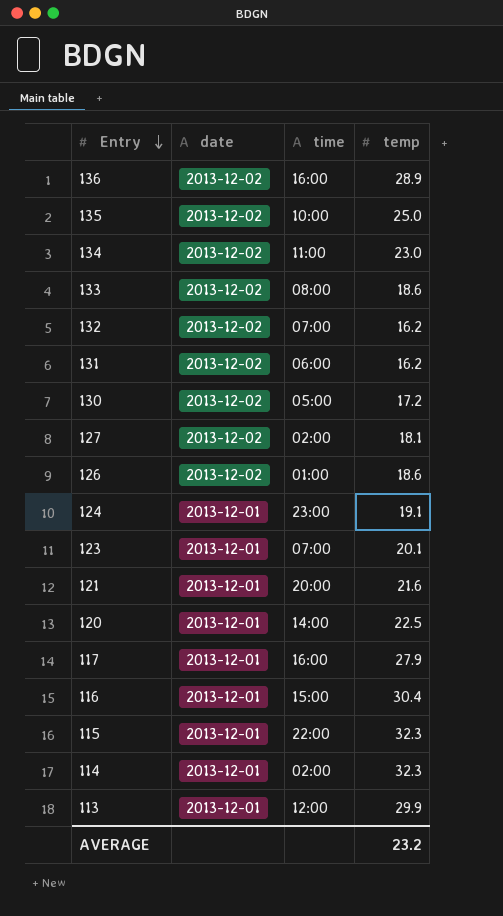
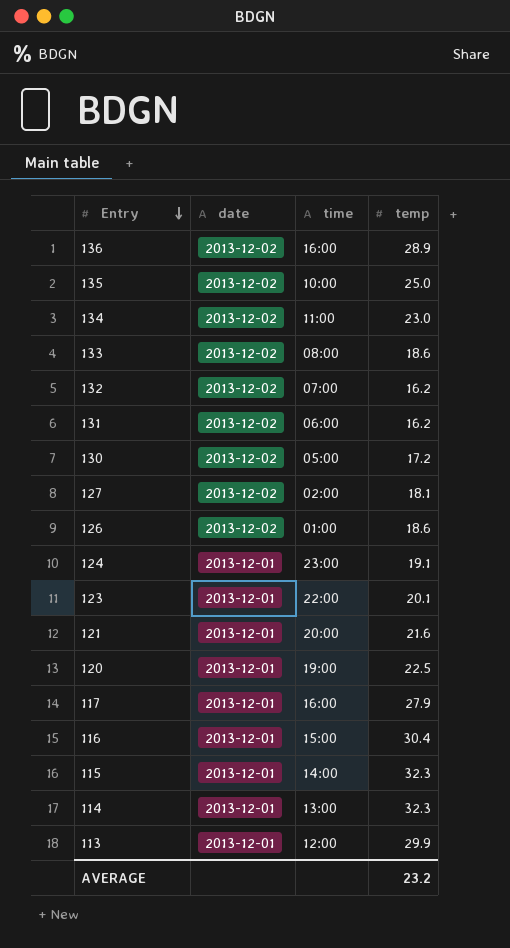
123 | time: 07:00 -> 22:00
120 | time: 14:00 -> 19:00
115 | time: 22:00 -> 14:00
114 | time: 02:00 -> 13:00

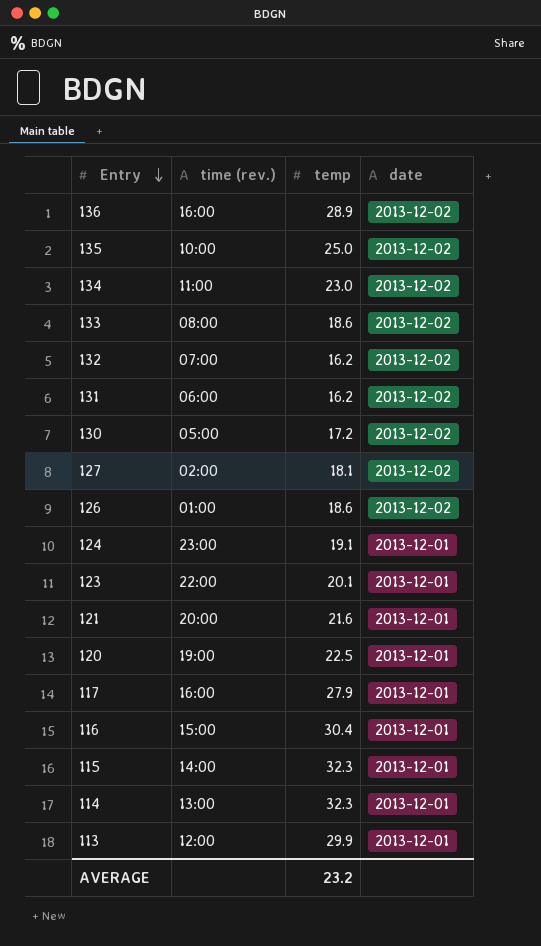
column name: time -> time (rev.)
column date | position: 2 -> 4

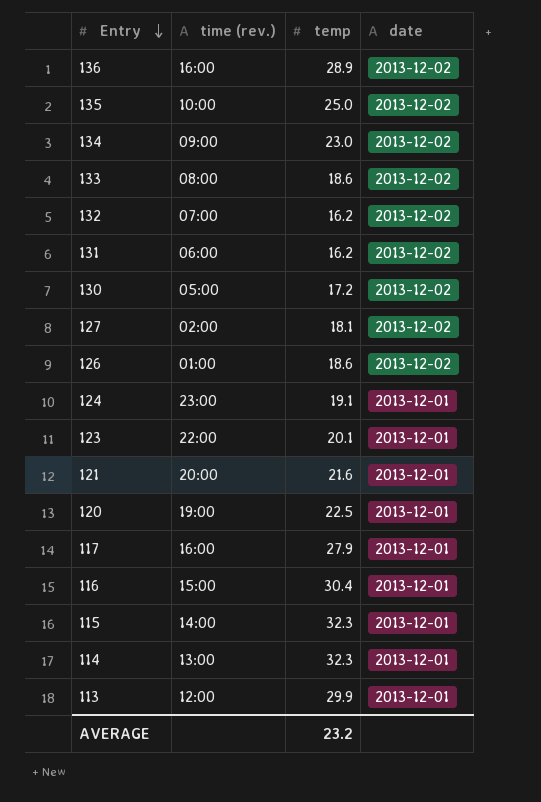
134 | time (rev.): 11:00 -> 09:00

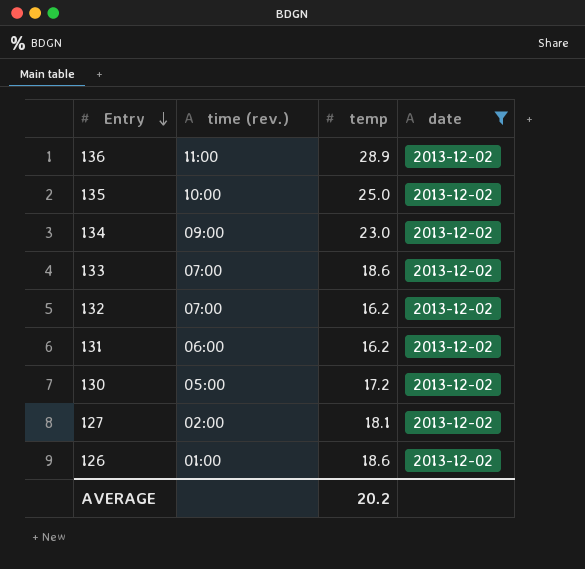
filter: none -> date = 2013-12-02
136 | time (rev.): 16:00 -> 11:00
133 | time (rev.): 08:00 -> 07:00
AVERAGE | temp: 23.2 -> 20.2

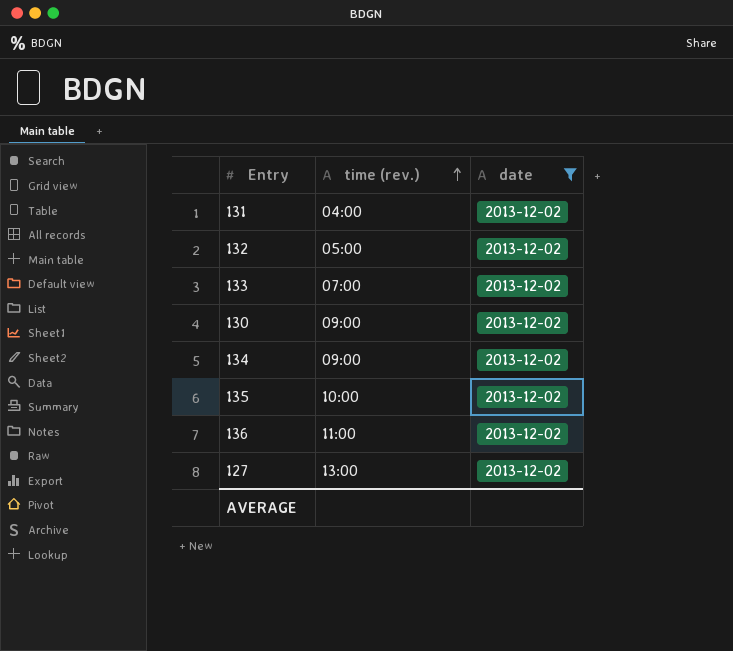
row order: Entry descending -> time (rev.) ascending
column temp | position: 3 -> none
row 126: 01:00 | 18.6 | 2013-12-02 -> none
131 | time (rev.): 06:00 -> 04:00
132 | time (rev.): 07:00 -> 05:00
130 | time (rev.): 05:00 -> 09:00
127 | time (rev.): 02:00 -> 13:00

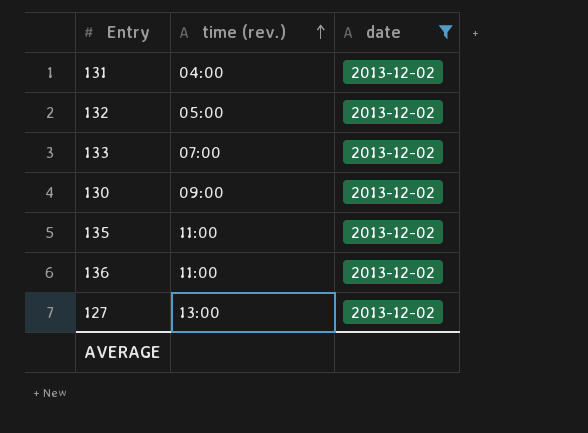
row 134: 09:00 | 2013-12-02 -> none
135 | time (rev.): 10:00 -> 11:00

